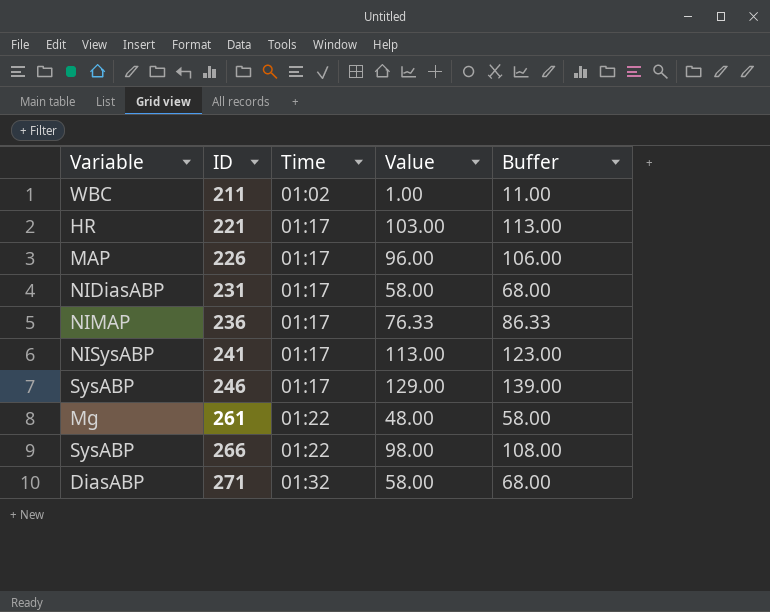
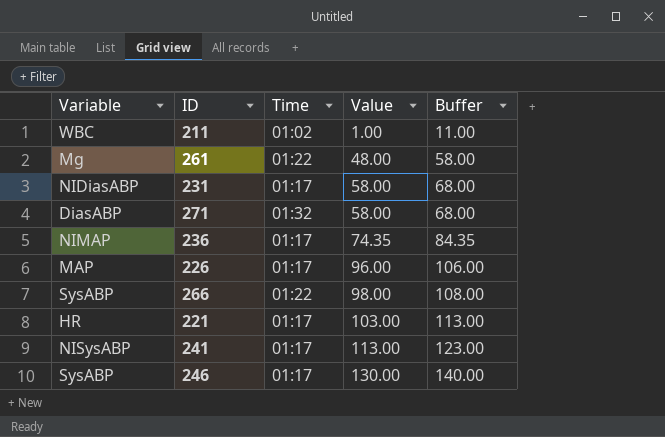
row order: ID ascending -> Value ascending
236 | Value: 76.33 -> 74.35
236 | Buffer: 86.33 -> 84.35
246 | Value: 129.00 -> 130.00
246 | Buffer: 139.00 -> 140.00

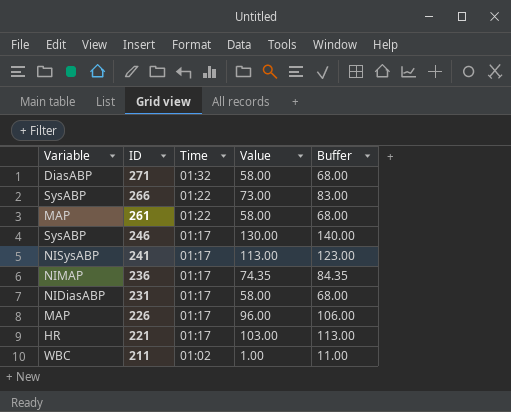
row order: Value ascending -> ID descending
266 | Value: 98.00 -> 73.00
266 | Buffer: 108.00 -> 83.00
261 | Variable: Mg -> MAP
261 | Value: 48.00 -> 58.00
261 | Buffer: 58.00 -> 68.00

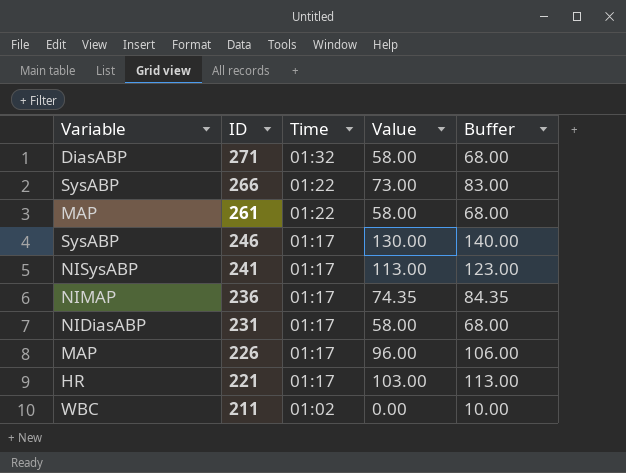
211 | Value: 1.00 -> 0.00
211 | Buffer: 11.00 -> 10.00

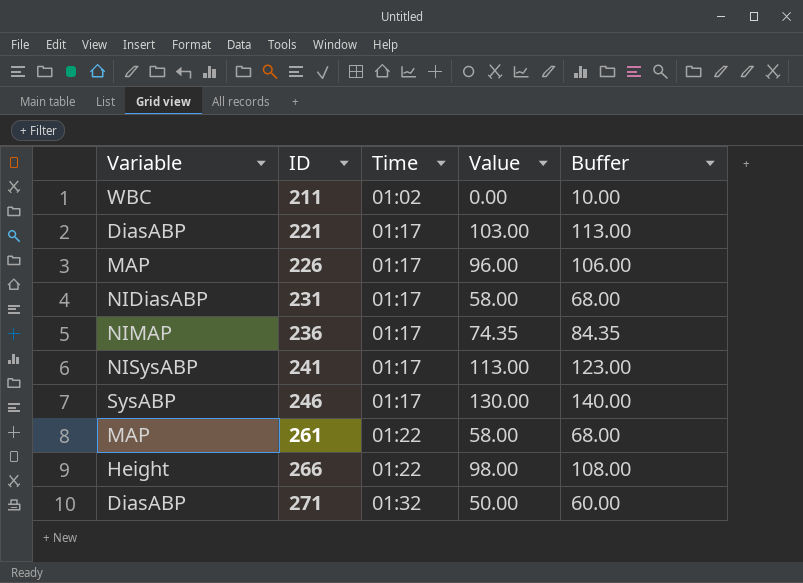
row order: ID descending -> ID ascending
221 | Variable: HR -> DiasABP
266 | Variable: SysABP -> Height
266 | Value: 73.00 -> 98.00
266 | Buffer: 83.00 -> 108.00
271 | Value: 58.00 -> 50.00
271 | Buffer: 68.00 -> 60.00

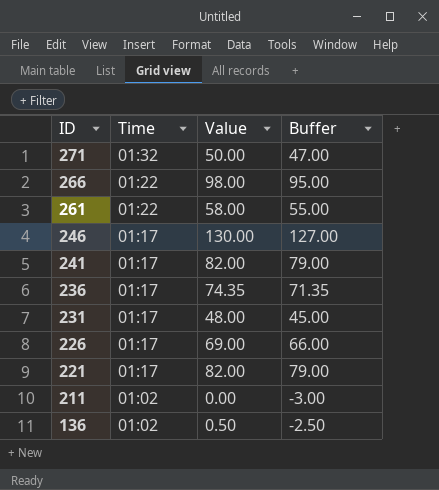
row order: ID ascending -> ID descending
column Variable | position: 1 -> none
column Buffer | formula: [Value] + 10 -> [Value] - 3
241 | Value: 113.00 -> 82.00
231 | Value: 58.00 -> 48.00
226 | Value: 96.00 -> 69.00
221 | Value: 103.00 -> 82.00
row 136: none -> 01:02 | 0.50 | -2.50

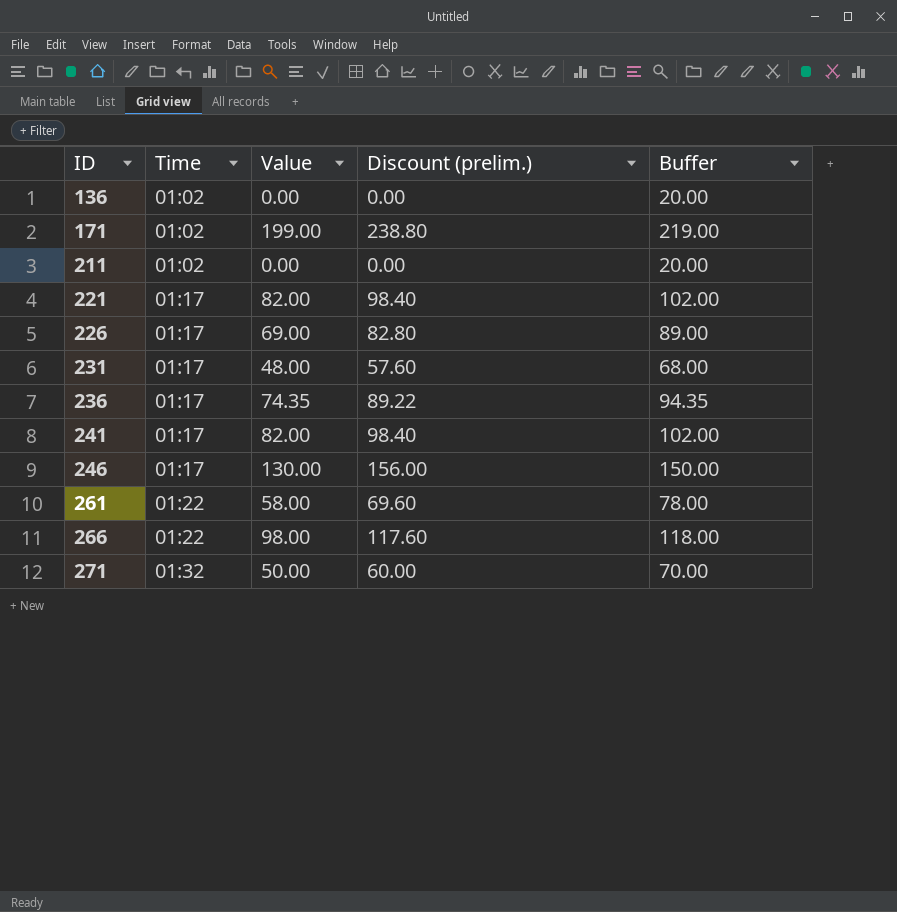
row order: ID descending -> ID ascending
column Discount (prelim.) | formula: none -> [Value] * 1.2
column Buffer | formula: [Value] - 3 -> [Value] + 20
136 | Value: 0.50 -> 0.00
row 171: none -> 01:02 | 199.00 | 238.80 | 219.00

